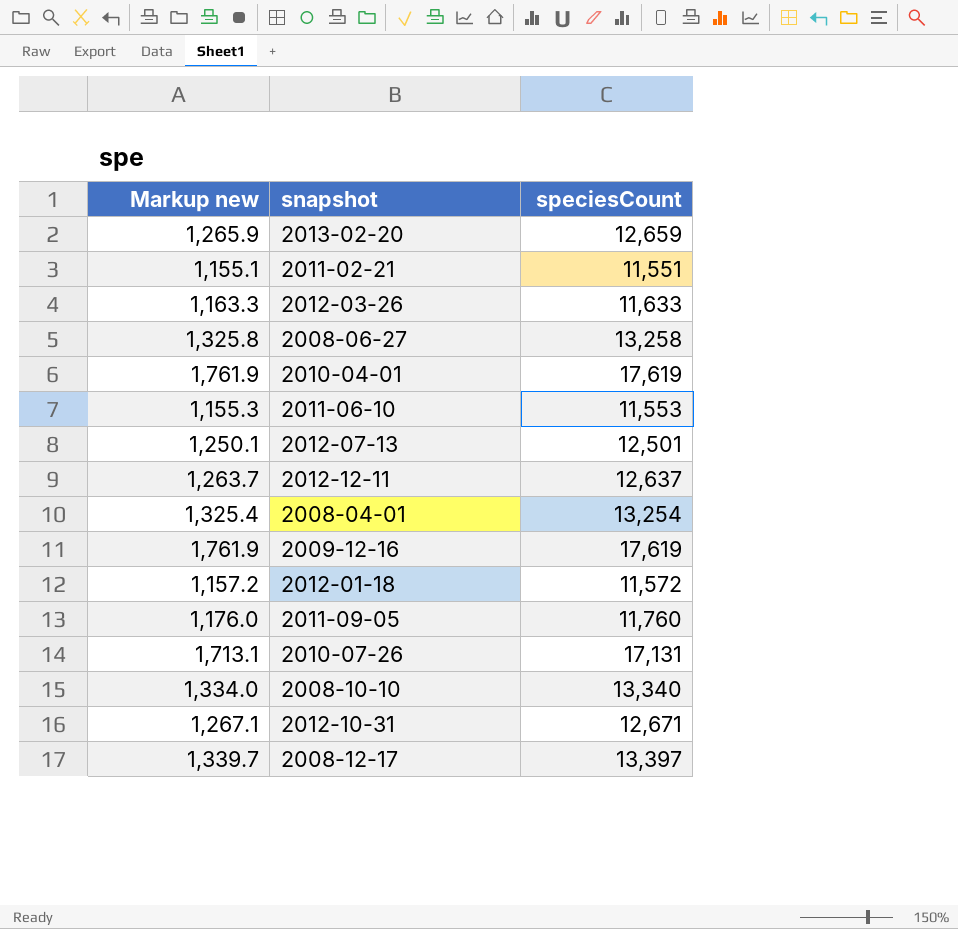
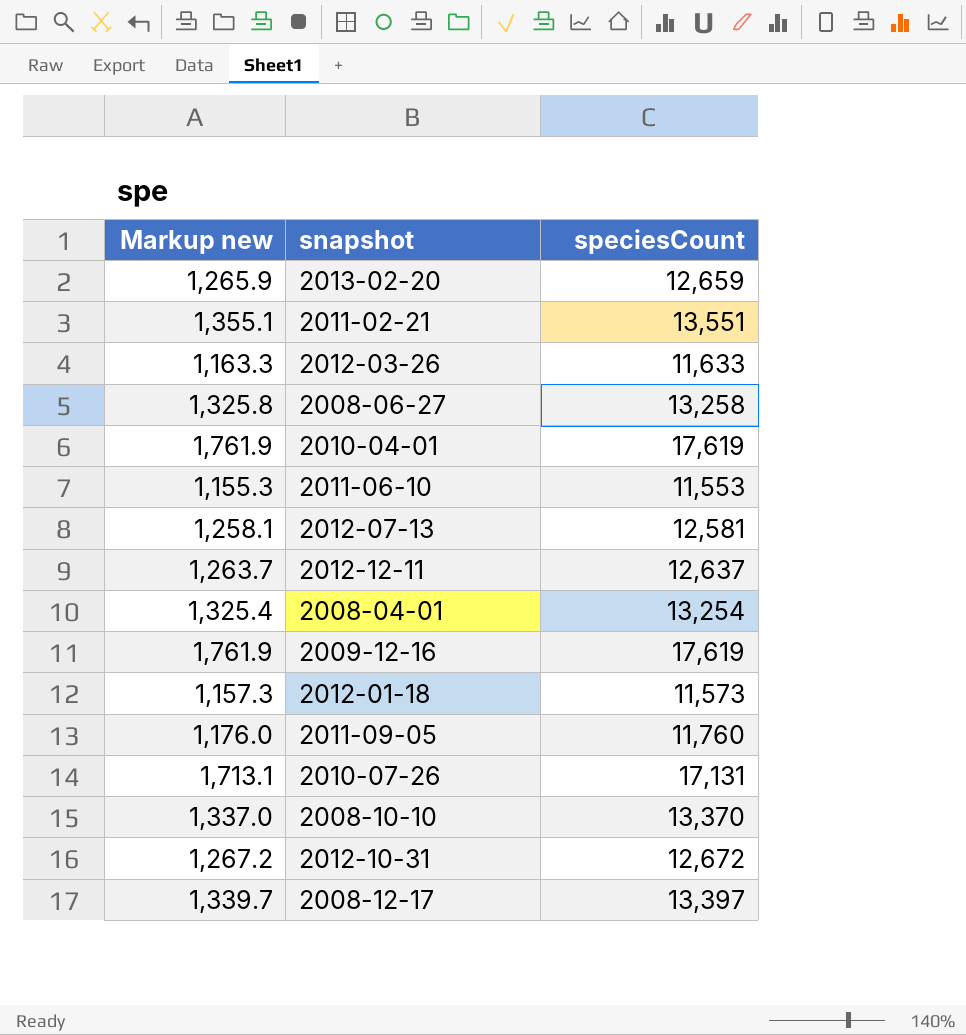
2011-02-21 | Markup new: 1,155.1 -> 1,355.1
2011-02-21 | speciesCount: 11,551 -> 13,551
2012-07-13 | Markup new: 1,250.1 -> 1,258.1
2012-07-13 | speciesCount: 12,501 -> 12,581
2012-01-18 | Markup new: 1,157.2 -> 1,157.3
2012-01-18 | speciesCount: 11,572 -> 11,573
2008-10-10 | Markup new: 1,334.0 -> 1,337.0
2008-10-10 | speciesCount: 13,340 -> 13,370
2012-10-31 | Markup new: 1,267.1 -> 1,267.2
2012-10-31 | speciesCount: 12,671 -> 12,672

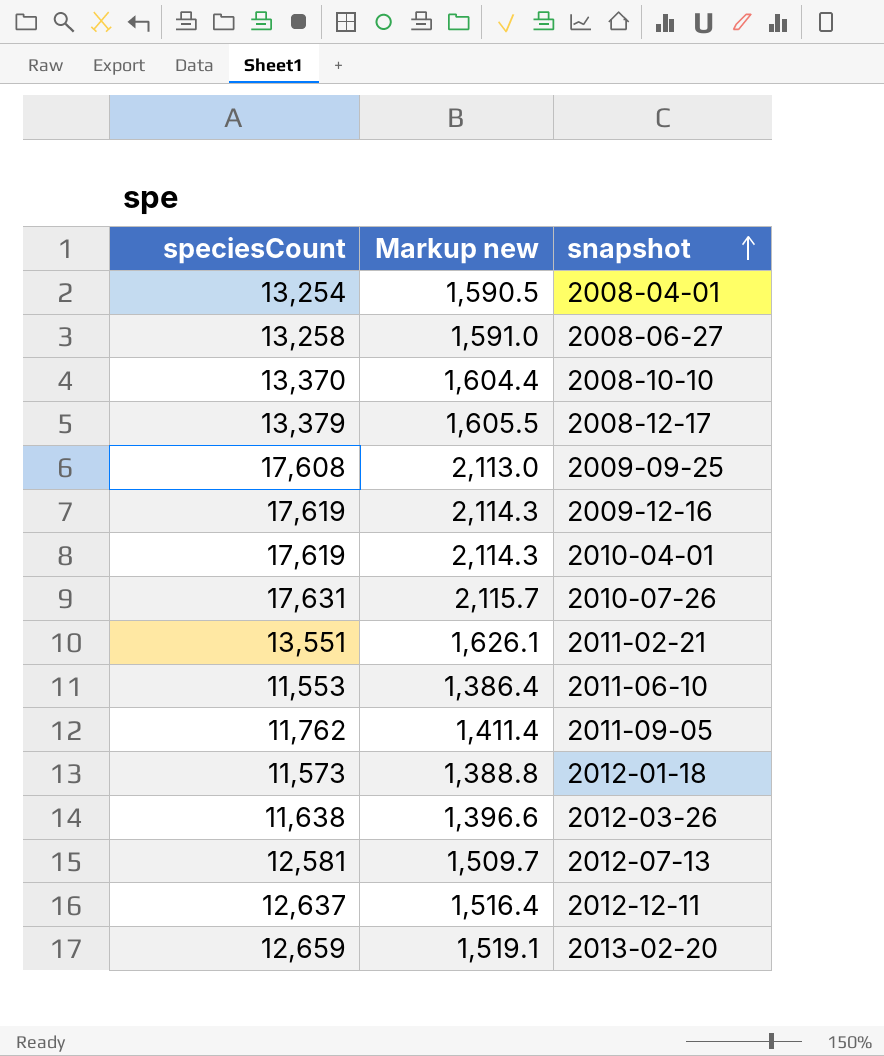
row order: none -> snapshot ascending
column speciesCount | position: 3 -> 1
column Markup new | formula: [speciesCount] * 0.1 -> [speciesCount] * 0.12
row 2012-10-31: 1,267.2 | 12,672 -> none
2008-12-17 | speciesCount: 13,397 -> 13,379
row 2009-09-25: none -> 17,608 | 2,113.0
2010-07-26 | speciesCount: 17,131 -> 17,631
2011-09-05 | speciesCount: 11,760 -> 11,762
2012-03-26 | speciesCount: 11,633 -> 11,638

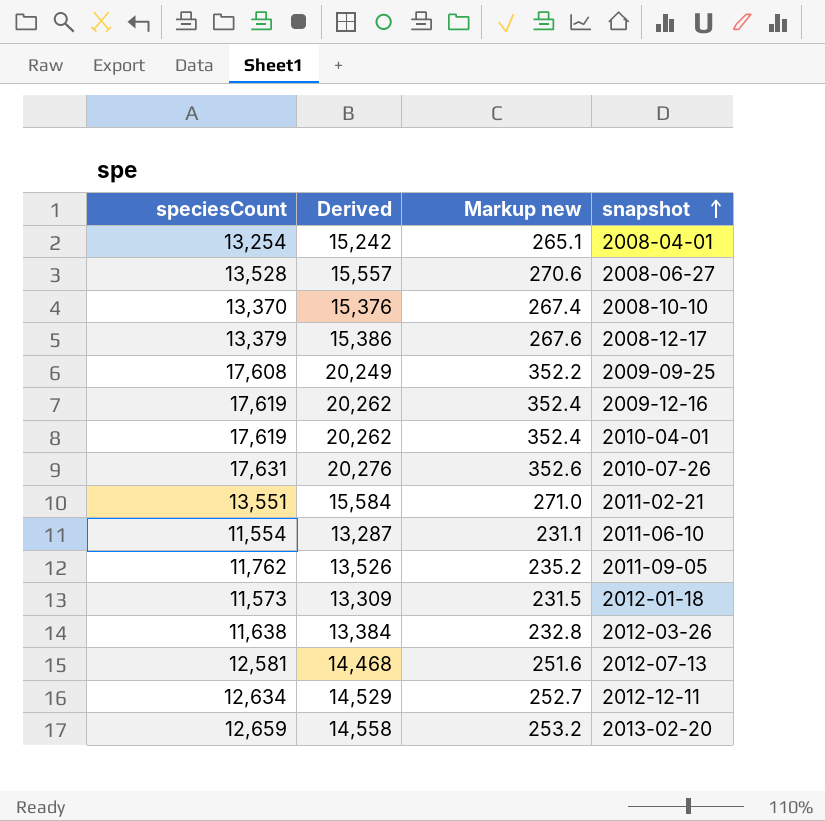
column Derived | formula: none -> [speciesCount] * 1.15
column Markup new | formula: [speciesCount] * 0.12 -> [speciesCount] * 0.02
2008-06-27 | speciesCount: 13,258 -> 13,528
2011-06-10 | speciesCount: 11,553 -> 11,554
2012-12-11 | speciesCount: 12,637 -> 12,634

